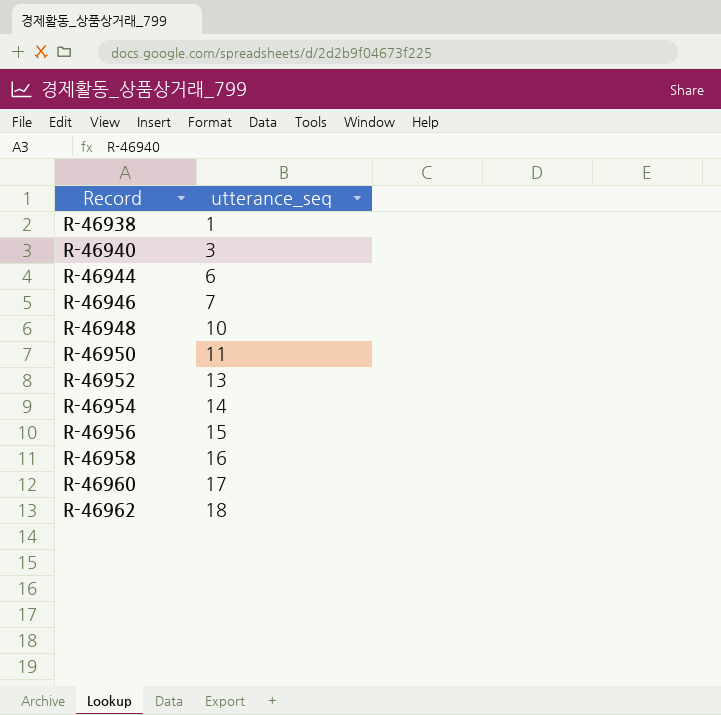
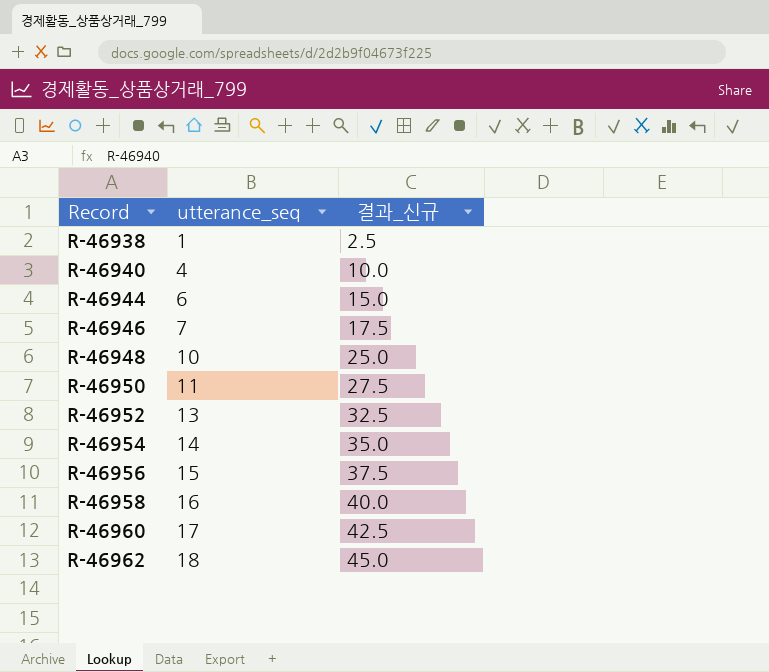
column 결과_신규 | formula: none -> [utterance_seq] * 2.5
R-46940 | utterance_seq: 3 -> 4

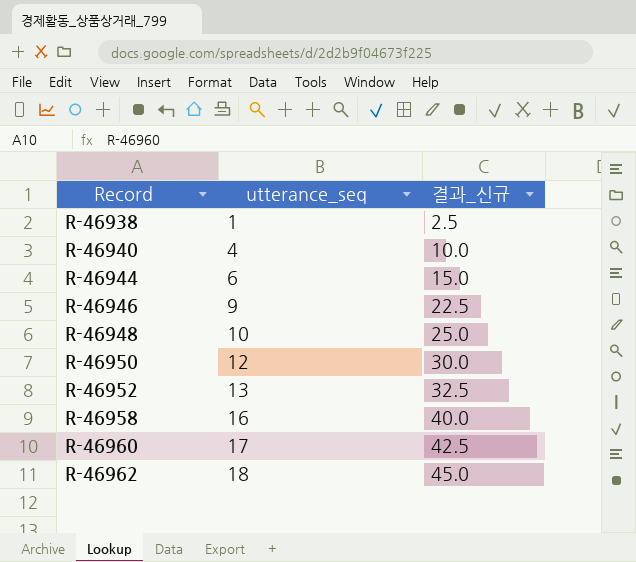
row R-46954: 14 | 35.0 -> none
row R-46956: 15 | 37.5 -> none
R-46946 | utterance_seq: 7 -> 9
R-46946 | 결과_신규: 17.5 -> 22.5
R-46950 | utterance_seq: 11 -> 12
R-46950 | 결과_신규: 27.5 -> 30.0

